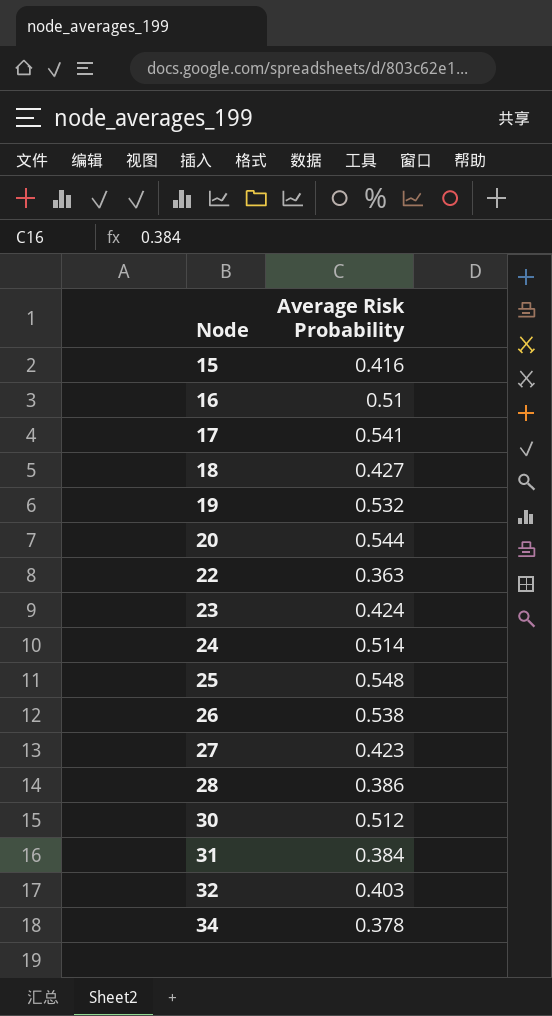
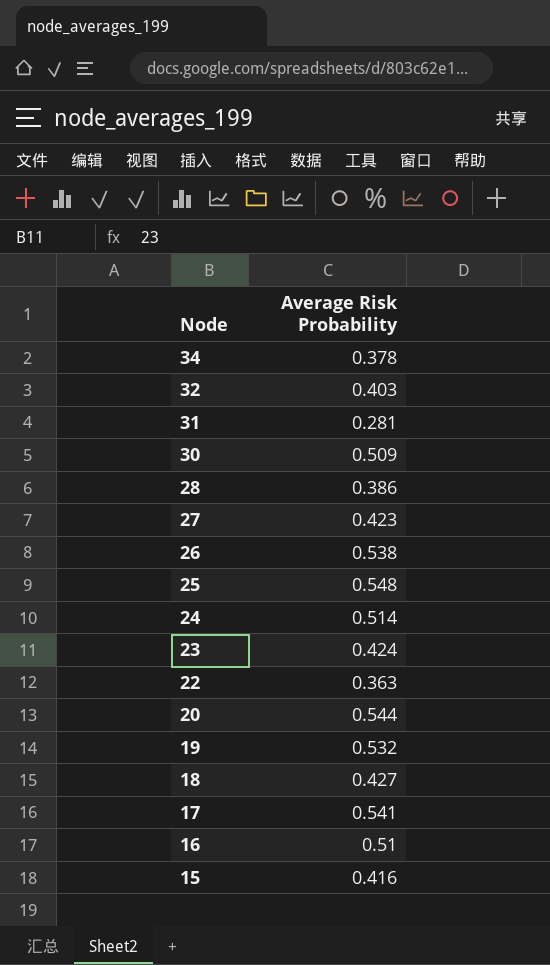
row order: Node ascending -> Node descending
31 | Average Risk Probability: 0.384 -> 0.281
30 | Average Risk Probability: 0.512 -> 0.509

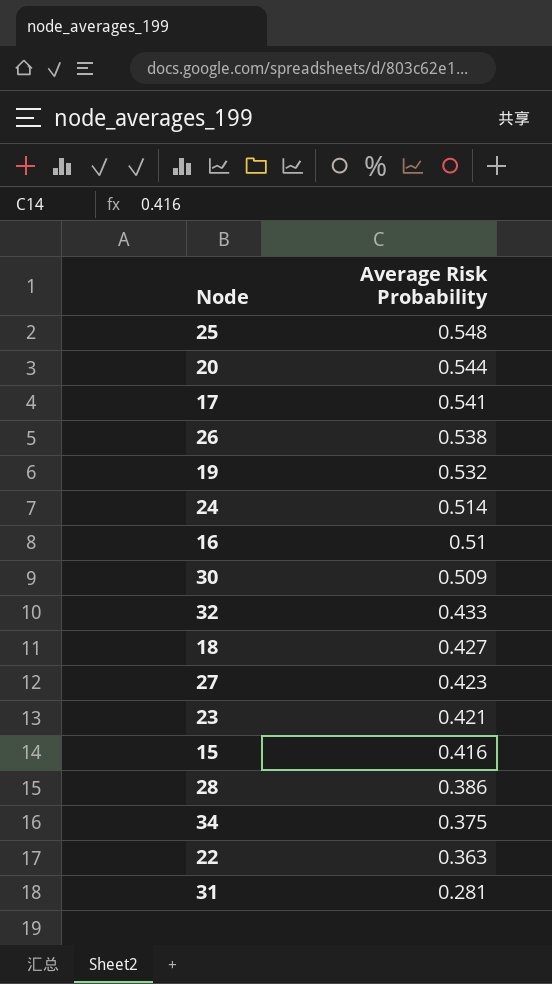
row order: Node descending -> Average Risk Probability descending
32 | Average Risk Probability: 0.403 -> 0.433
23 | Average Risk Probability: 0.424 -> 0.421
34 | Average Risk Probability: 0.378 -> 0.375

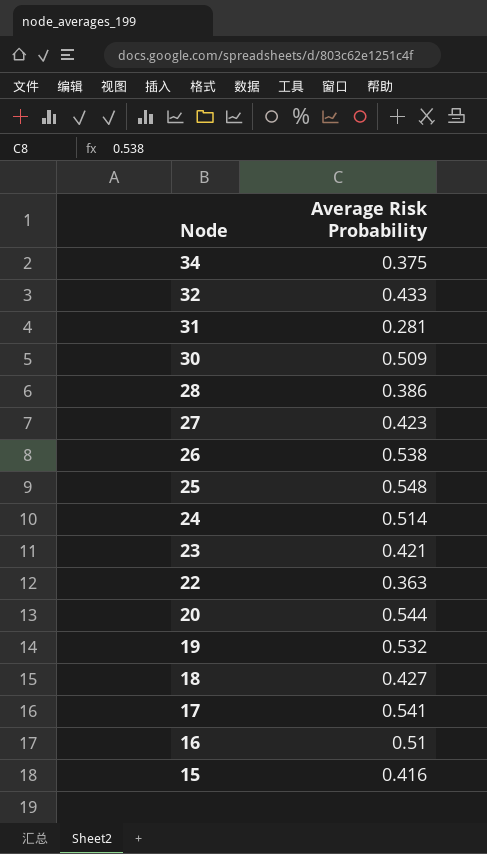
row order: Average Risk Probability descending -> Node descending

